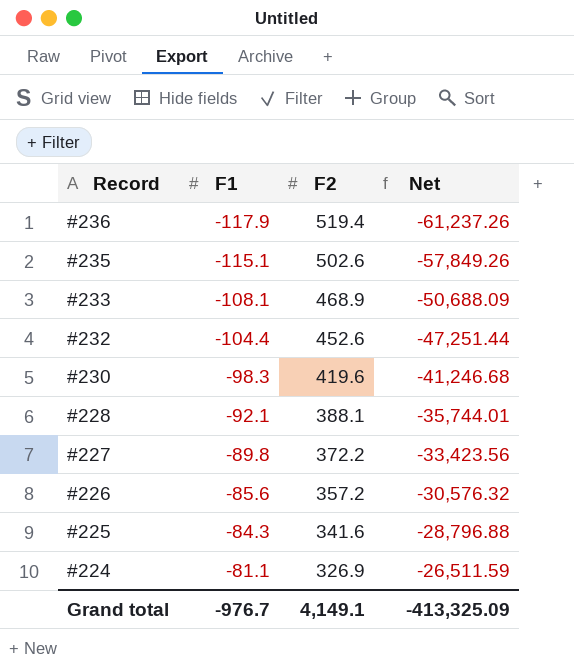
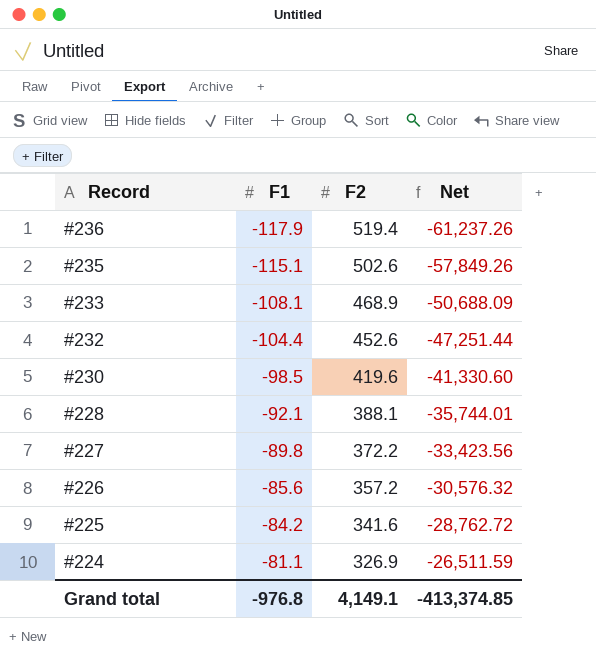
#230 | F1: -98.3 -> -98.5
#230 | Net: -41,246.68 -> -41,330.60
#225 | F1: -84.3 -> -84.2
#225 | Net: -28,796.88 -> -28,762.72
Grand total | F1: -976.7 -> -976.8
Grand total | Net: -413,325.09 -> -413,374.85

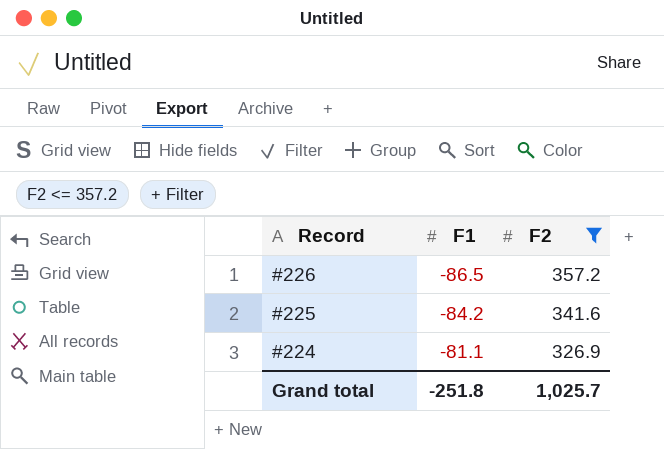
filter: none -> F2 <= 357.2
column Net | formula: [F1] * [F2] -> none
#226 | F1: -85.6 -> -86.5
Grand total | F1: -976.8 -> -251.8
Grand total | F2: 4,149.1 -> 1,025.7

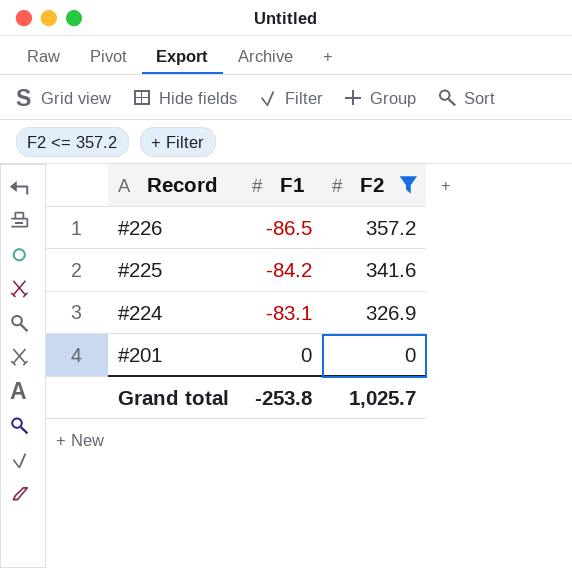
#224 | F1: -81.1 -> -83.1
row #201: none -> 0 | 0
Grand total | F1: -251.8 -> -253.8

